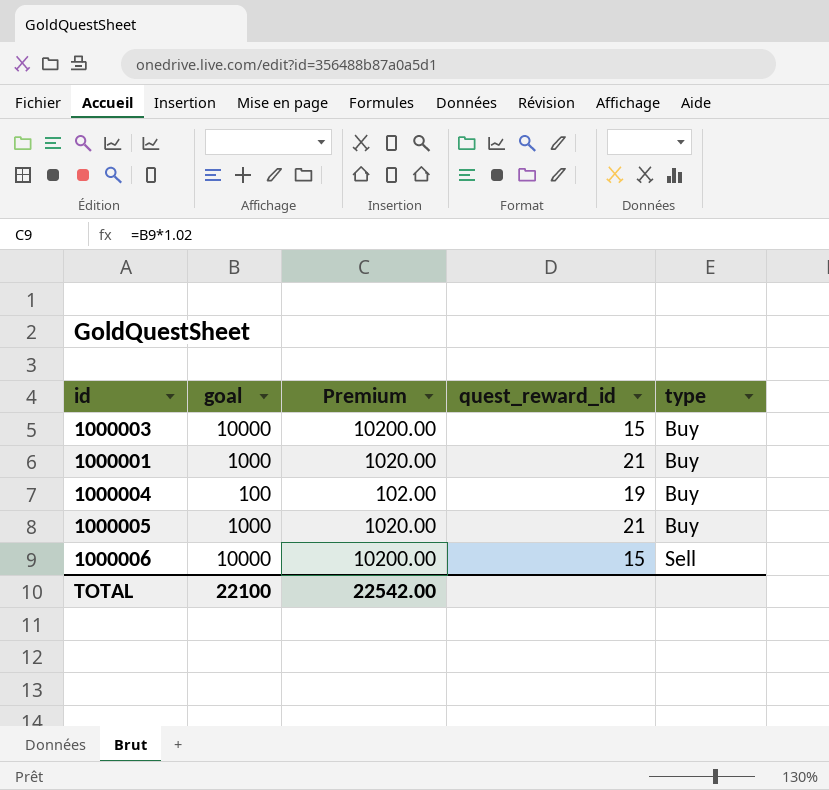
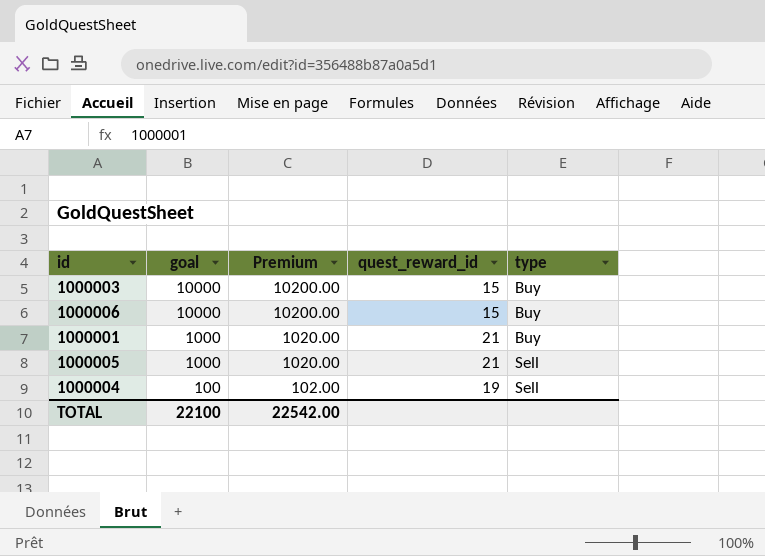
row order: type ascending -> goal descending
1000006 | type: Sell -> Buy
1000005 | type: Buy -> Sell
1000004 | type: Buy -> Sell

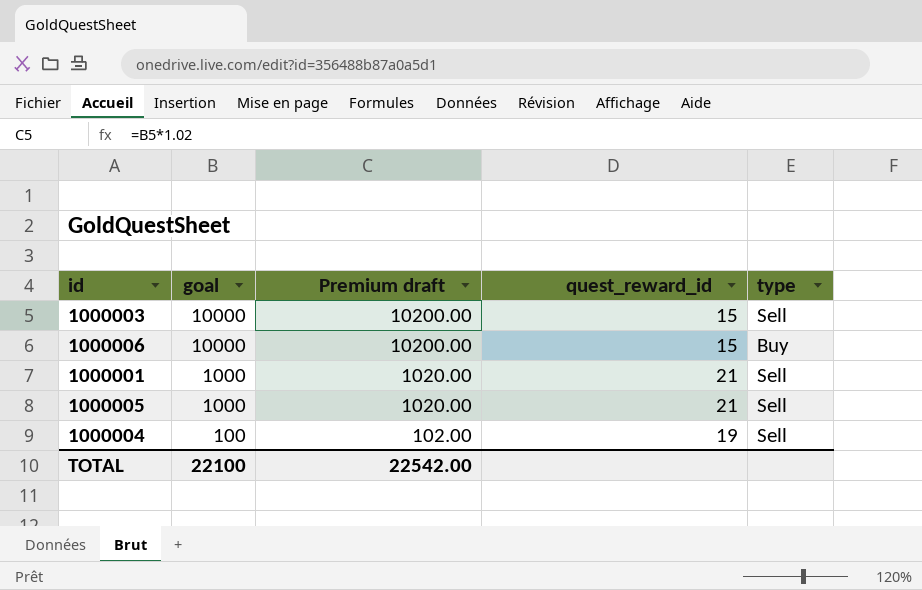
column name: Premium -> Premium draft
1000003 | type: Buy -> Sell
1000001 | type: Buy -> Sell

